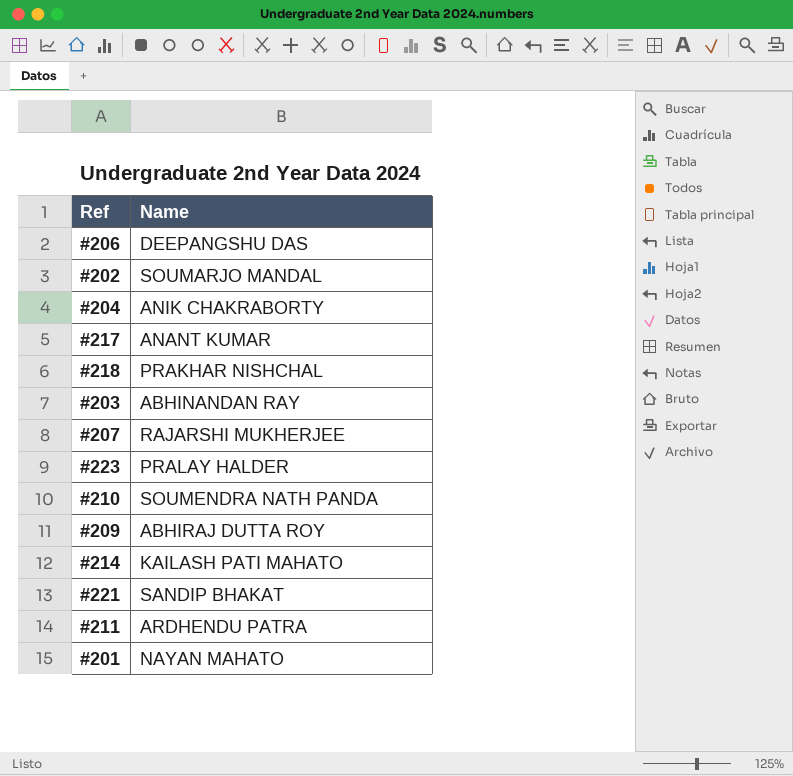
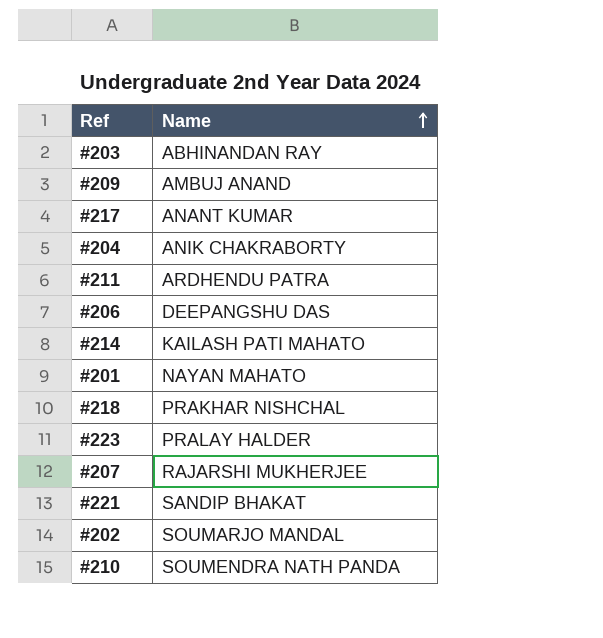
row order: none -> Name ascending
#209 | Name: ABHIRAJ DUTTA ROY -> AMBUJ ANAND

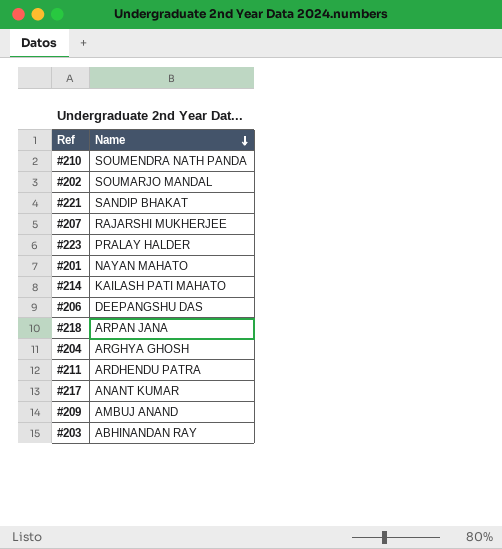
row order: Name ascending -> Name descending
#218 | Name: PRAKHAR NISHCHAL -> ARPAN JANA
#204 | Name: ANIK CHAKRABORTY -> ARGHYA GHOSH

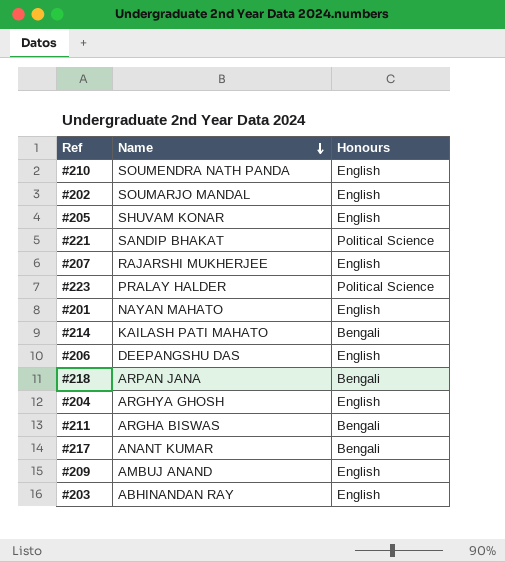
column Honours | position: none -> 3
row #205: none -> SHUVAM KONAR | English
#211 | Name: ARDHENDU PATRA -> ARGHA BISWAS

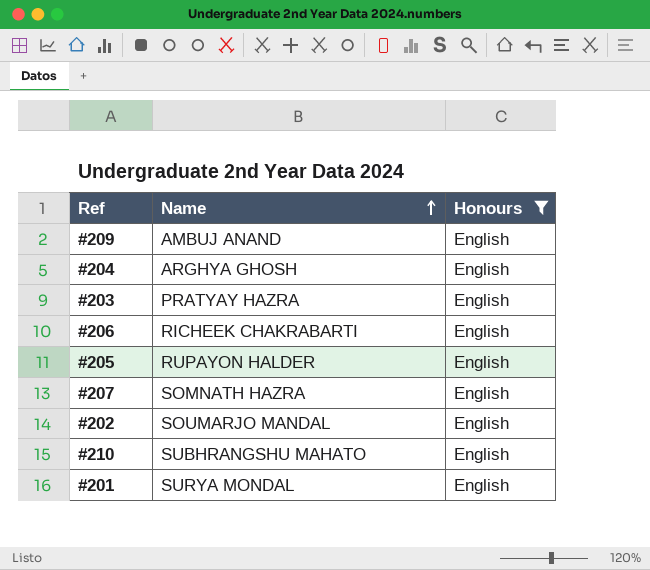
filter: none -> Honours = English
row order: Name descending -> Name ascending
#203 | Name: ABHINANDAN RAY -> PRATYAY HAZRA
#206 | Name: DEEPANGSHU DAS -> RICHEEK CHAKRABARTI
#205 | Name: SHUVAM KONAR -> RUPAYON HALDER
#207 | Name: RAJARSHI MUKHERJEE -> SOMNATH HAZRA
#210 | Name: SOUMENDRA NATH PANDA -> SUBHRANGSHU MAHATO
#201 | Name: NAYAN MAHATO -> SURYA MONDAL

